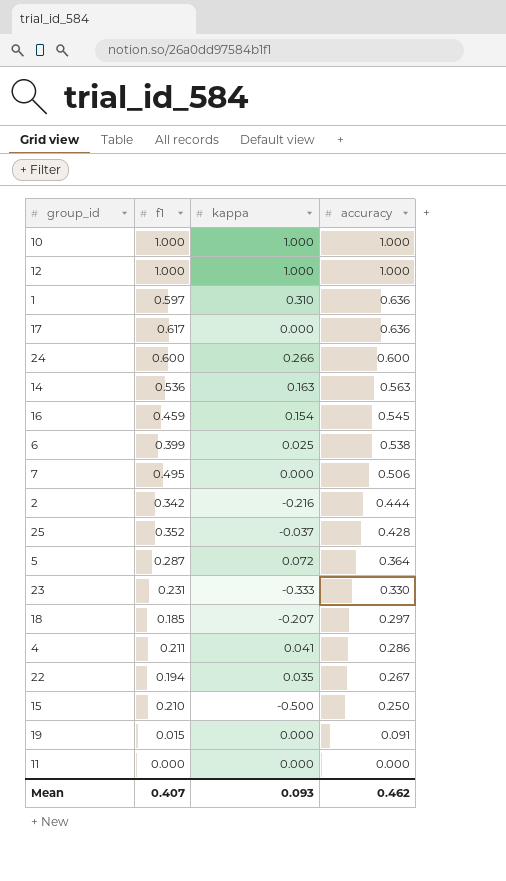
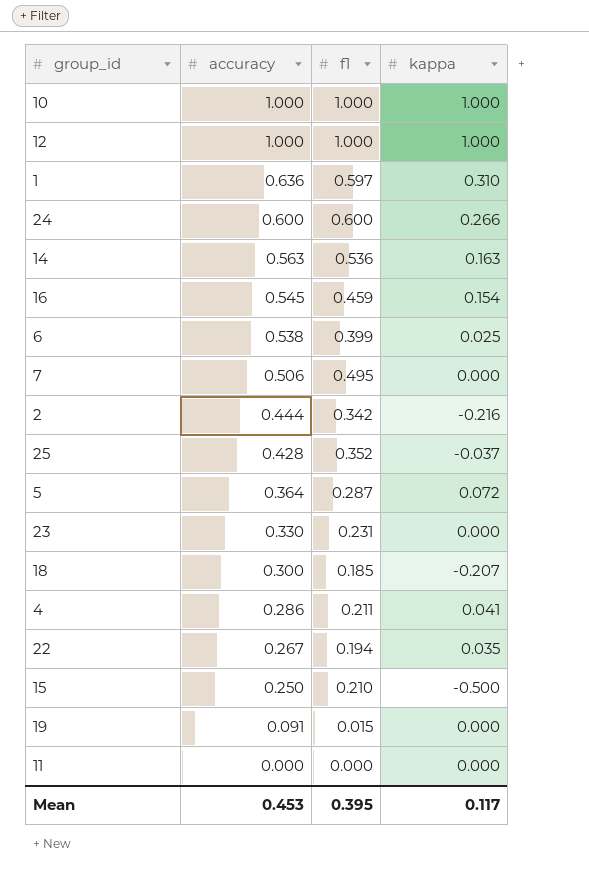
column accuracy | position: 4 -> 2
row 17: 0.617 | 0.000 | 0.636 -> none
23 | kappa: -0.333 -> 0.000
18 | accuracy: 0.297 -> 0.300
Mean | accuracy: 0.462 -> 0.453
Mean | f1: 0.407 -> 0.395
Mean | kappa: 0.093 -> 0.117

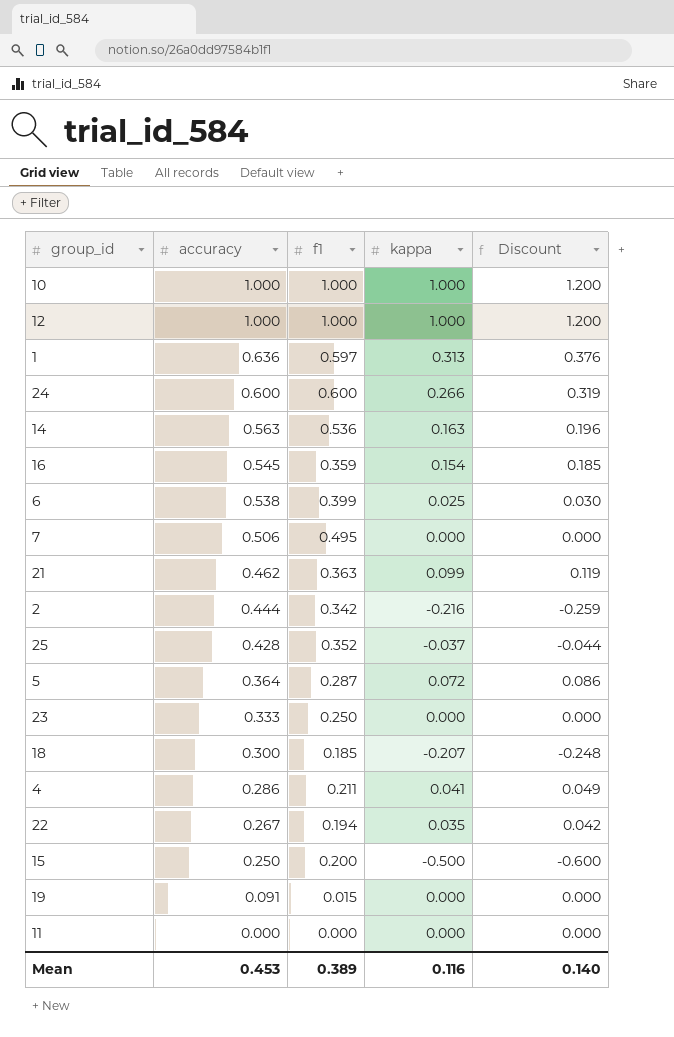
column Discount | formula: none -> [kappa] * 1.2
1 | kappa: 0.310 -> 0.313
16 | f1: 0.459 -> 0.359
row 21: none -> 0.462 | 0.363 | 0.099 | 0.119
23 | accuracy: 0.330 -> 0.333
23 | f1: 0.231 -> 0.250
15 | f1: 0.210 -> 0.200
Mean | f1: 0.395 -> 0.389
Mean | kappa: 0.117 -> 0.116

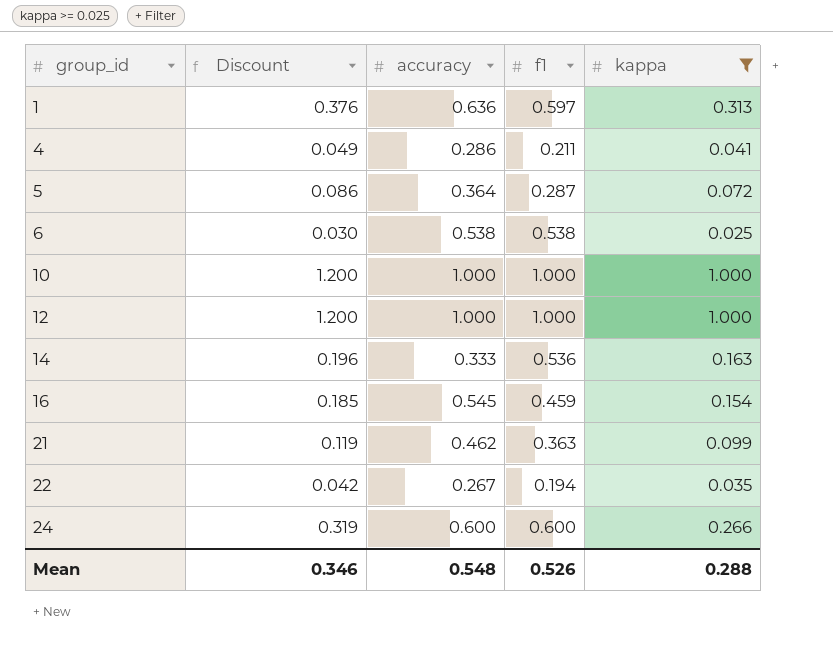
filter: none -> kappa >= 0.025
row order: accuracy descending -> group_id ascending
column Discount | position: 5 -> 2
6 | f1: 0.399 -> 0.538
14 | accuracy: 0.563 -> 0.333
16 | f1: 0.359 -> 0.459
Mean | Discount: 0.140 -> 0.346
Mean | accuracy: 0.453 -> 0.548
Mean | f1: 0.389 -> 0.526
Mean | kappa: 0.116 -> 0.288

